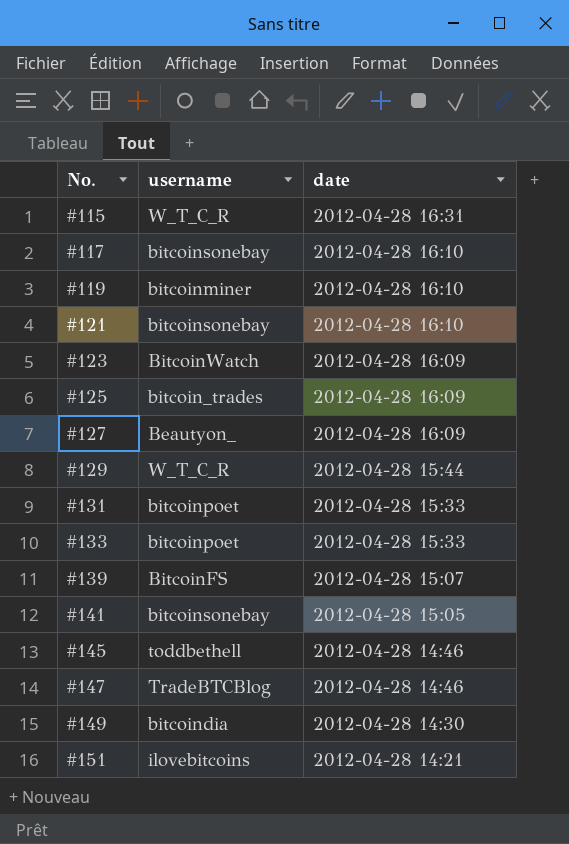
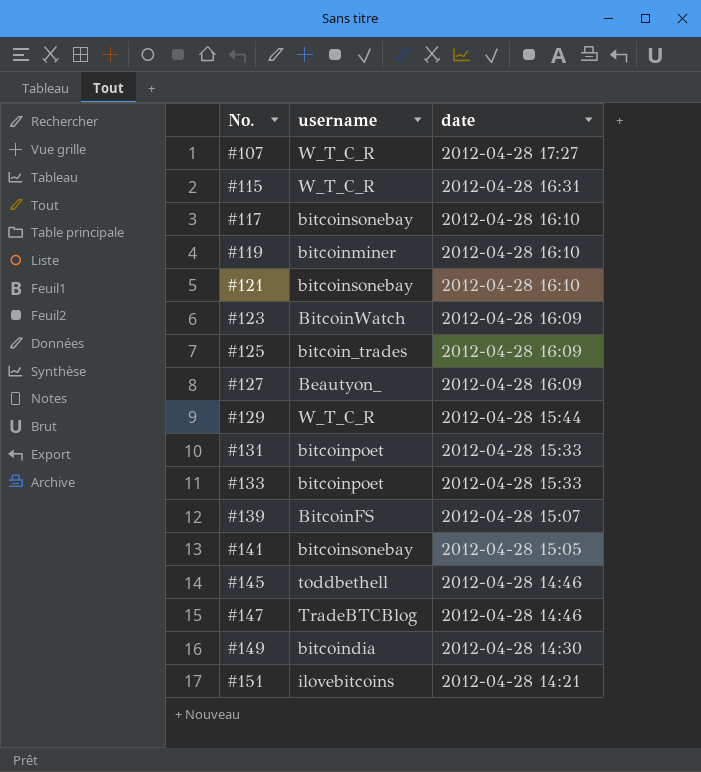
row #107: none -> W_T_C_R | 2012-04-28 17:27

